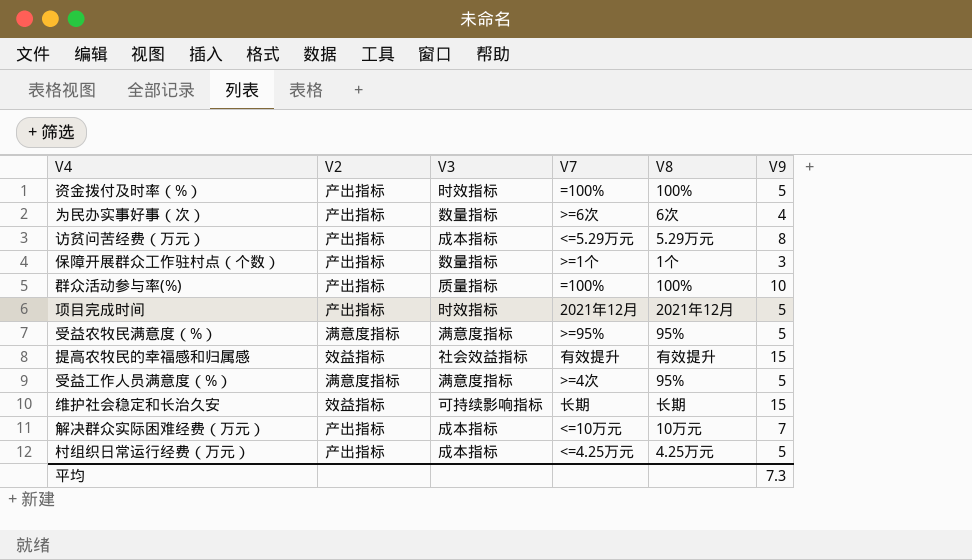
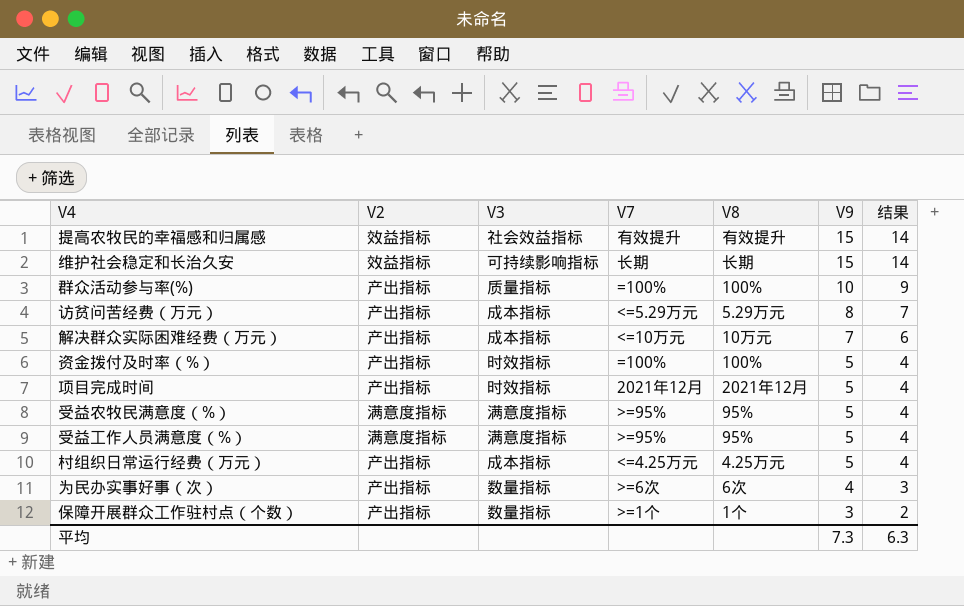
row order: none -> V9 descending
column 结果 | formula: none -> [V9] - 1
受益工作人员满意度（%） | V7: >=4次 -> >=95%

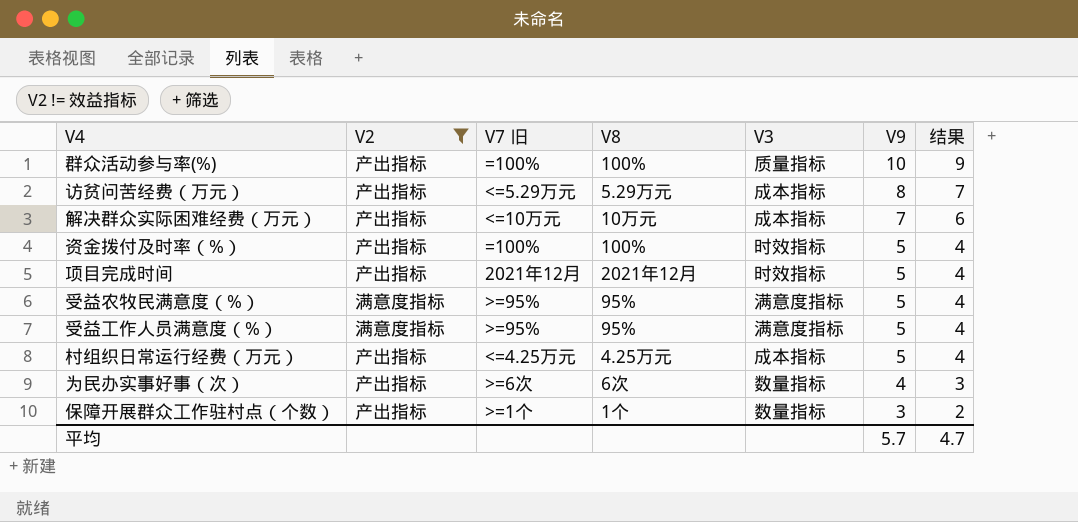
filter: none -> V2 != 效益指标
column name: V7 -> V7 旧
column V3 | position: 3 -> 5
平均 | V9: 7.3 -> 5.7
平均 | 结果: 6.3 -> 4.7

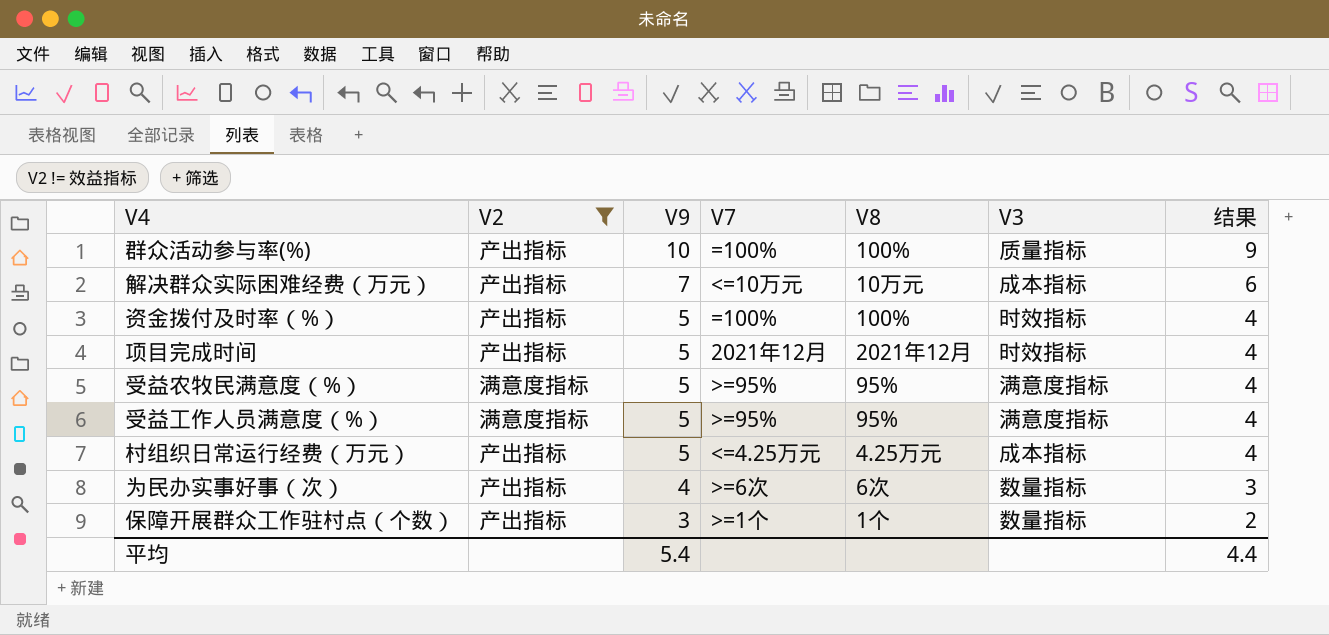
column V9 | position: 6 -> 3
column name: V7 旧 -> V7
row 访贫问苦经费（万元）: 产出指标 | <=5.29万元 | 5.29万元 | 成本指标 | 8 | 7 -> none
平均 | V9: 5.7 -> 5.4
平均 | 结果: 4.7 -> 4.4

